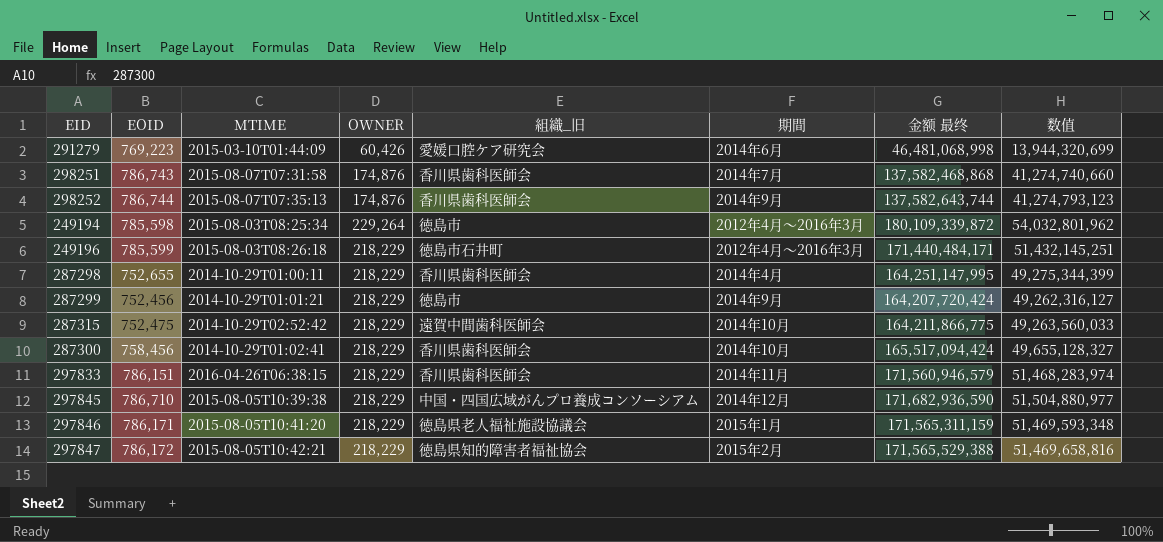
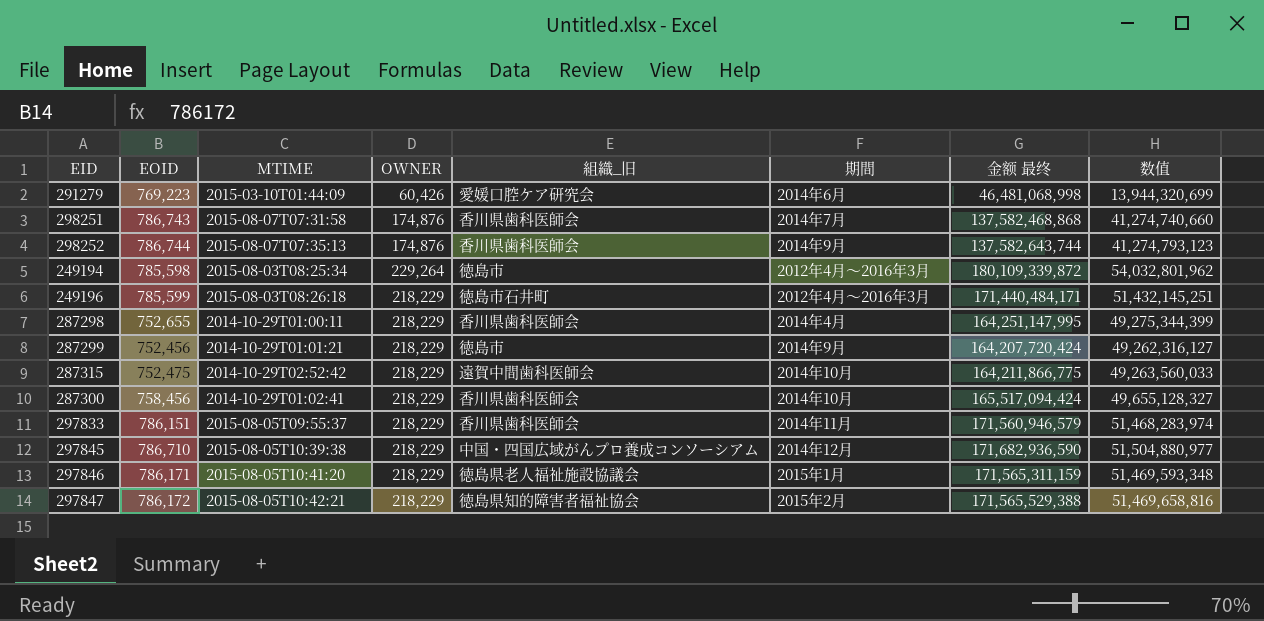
297833 | MTIME: 2016-04-26T06:38:15 -> 2015-08-05T09:55:37

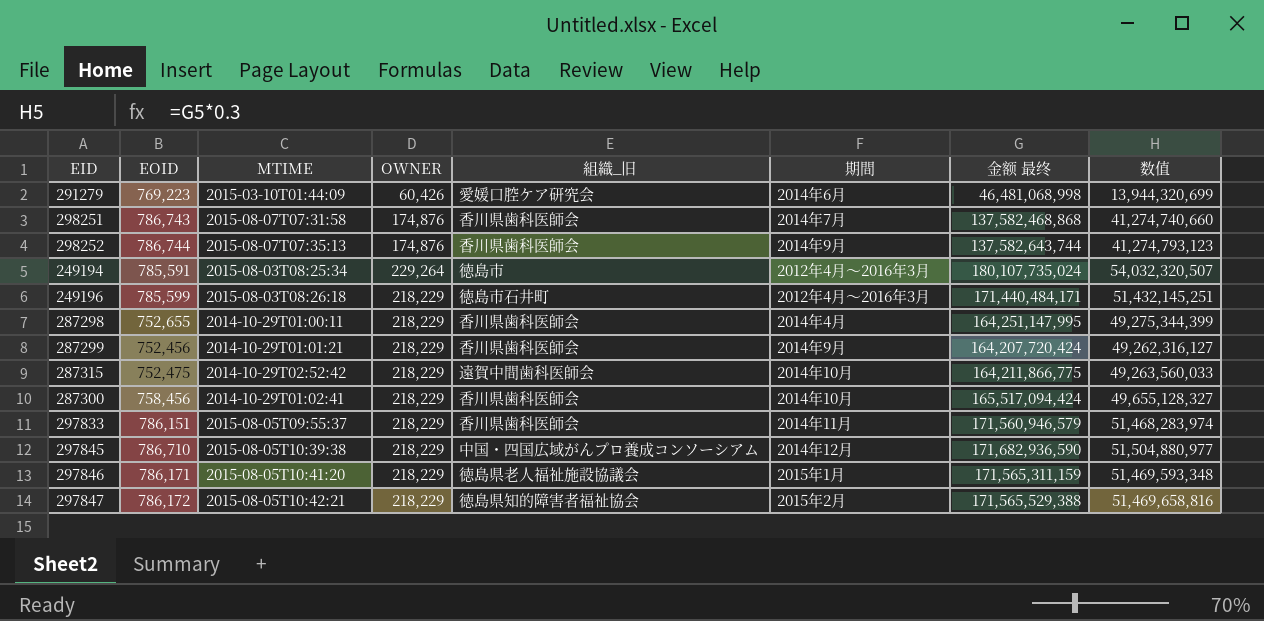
249194 | EOID: 785,598 -> 785,591
249194 | 金额 最终: 180,109,339,872 -> 180,107,735,024
249194 | 数值: 54,032,801,962 -> 54,032,320,507
287299 | 組織_旧: 徳島市 -> 香川県歯科医師会

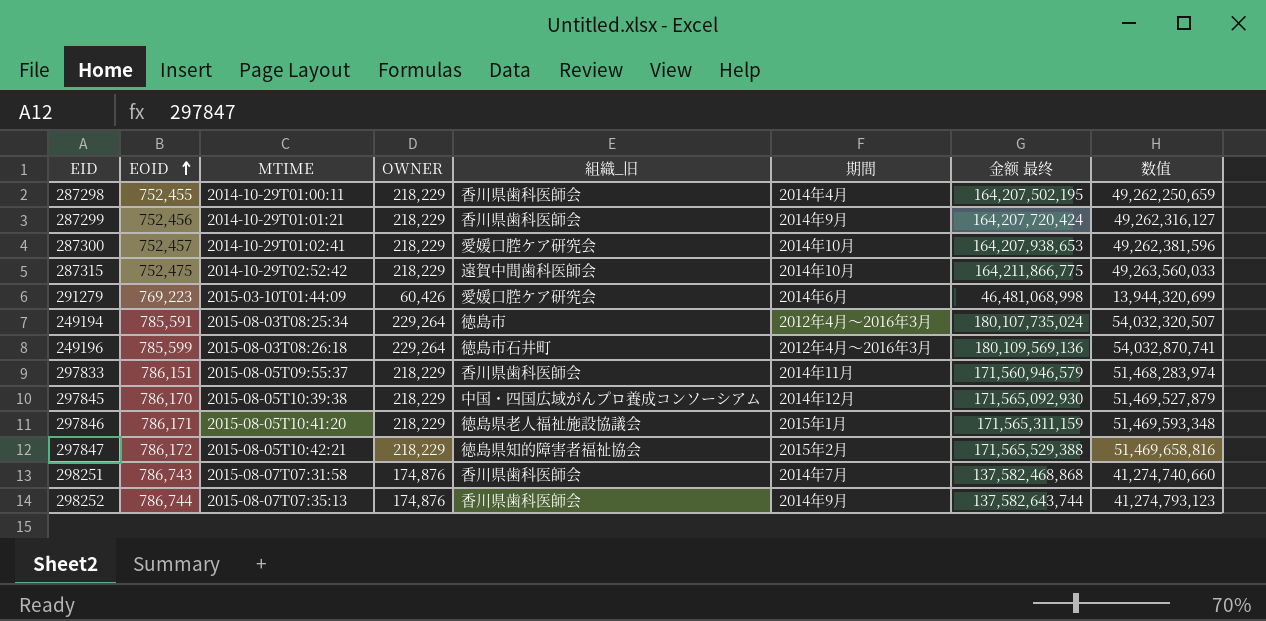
row order: none -> EOID ascending
287298 | EOID: 752,655 -> 752,455
287298 | 金额 最终: 164,251,147,995 -> 164,207,502,195
287298 | 数值: 49,275,344,399 -> 49,262,250,659
287300 | EOID: 758,456 -> 752,457
287300 | 組織_旧: 香川県歯科医師会 -> 愛媛口腔ケア研究会
287300 | 金额 最终: 165,517,094,424 -> 164,207,938,653
287300 | 数值: 49,655,128,327 -> 49,262,381,596
249196 | OWNER: 218,229 -> 229,264
249196 | 金额 最终: 171,440,484,171 -> 180,109,569,136
249196 | 数值: 51,432,145,251 -> 54,032,870,741
297845 | EOID: 786,710 -> 786,170
297845 | 金额 最终: 171,682,936,590 -> 171,565,092,930
297845 | 数值: 51,504,880,977 -> 51,469,527,879

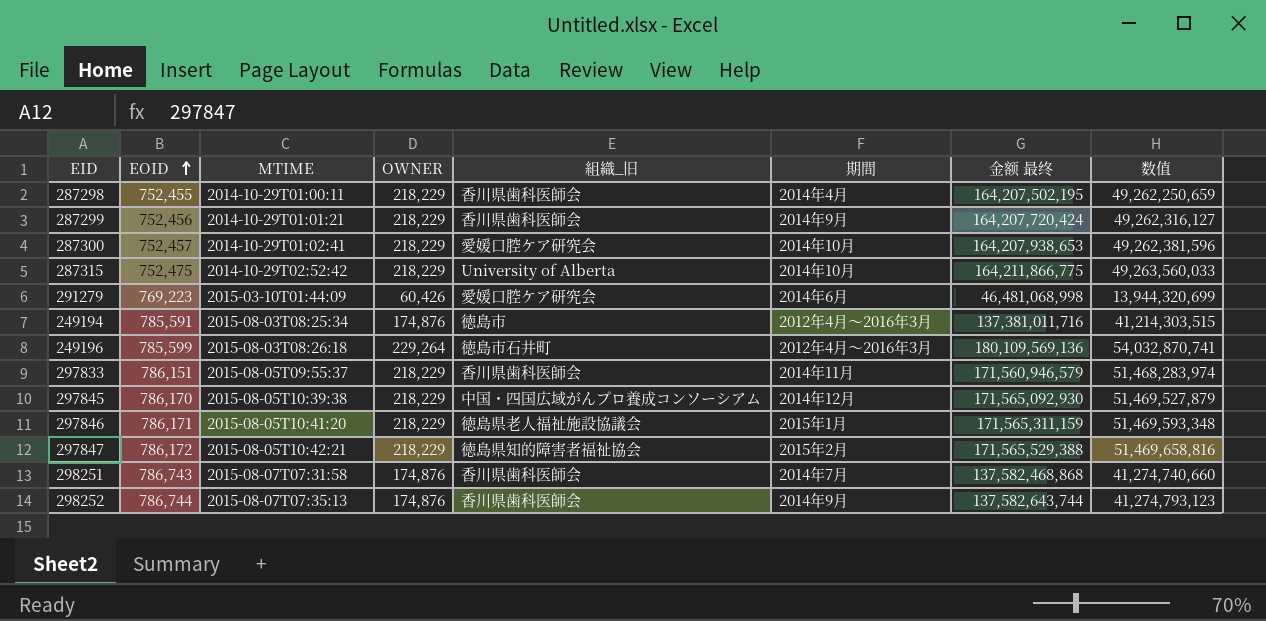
287315 | 組織_旧: 遠賀中間歯科医師会 -> University of Alberta
249194 | OWNER: 229,264 -> 174,876
249194 | 金额 最终: 180,107,735,024 -> 137,381,011,716
249194 | 数值: 54,032,320,507 -> 41,214,303,515

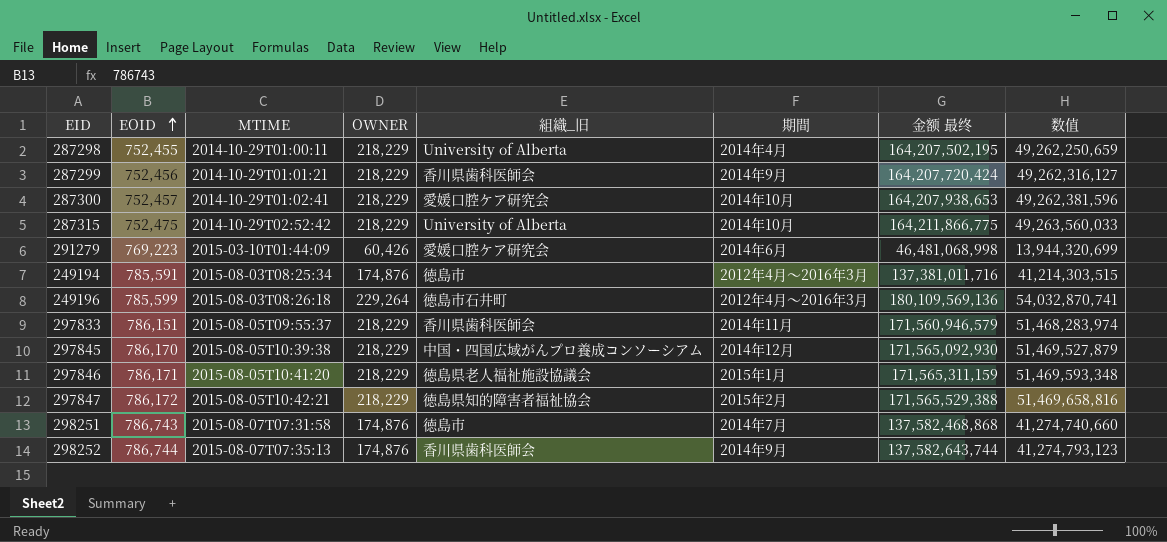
287298 | 組織_旧: 香川県歯科医師会 -> University of Alberta
298251 | 組織_旧: 香川県歯科医師会 -> 徳島市

